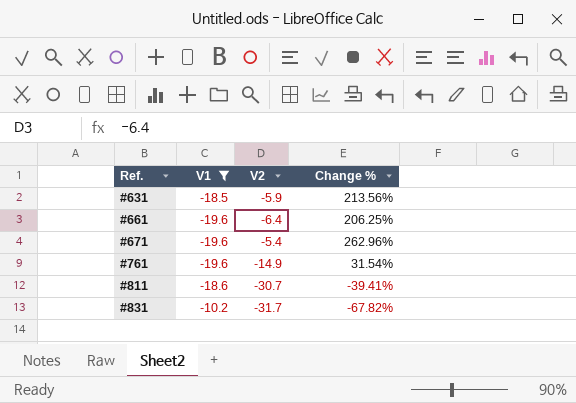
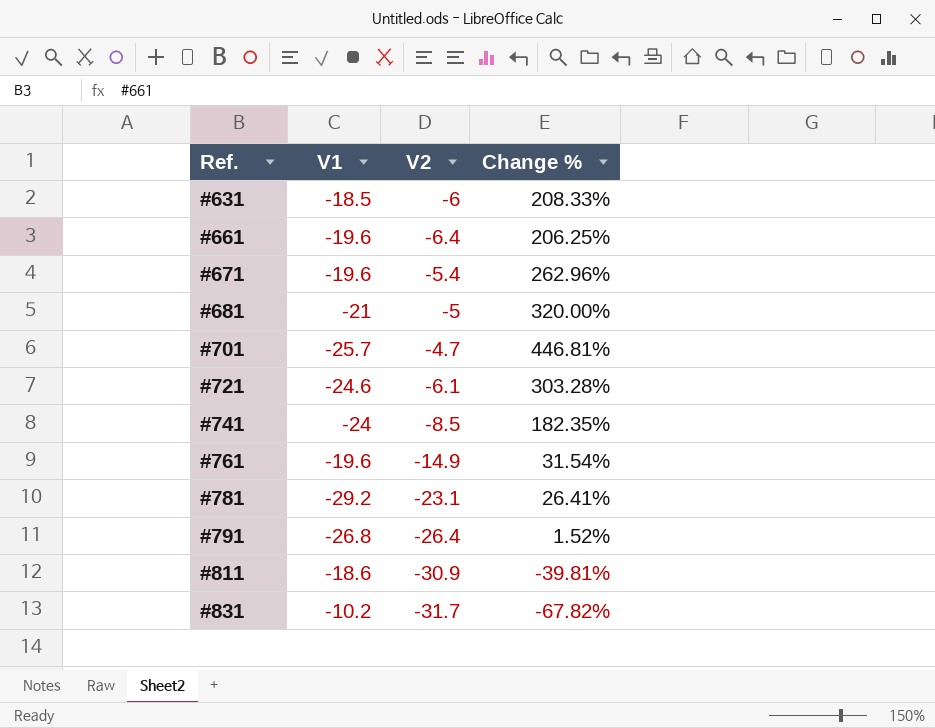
filter: V1 >= -19.6 -> none
#631 | V2: -5.9 -> -6
#631 | Change %: 213.56% -> 208.33%
#811 | V2: -30.7 -> -30.9
#811 | Change %: -39.41% -> -39.81%

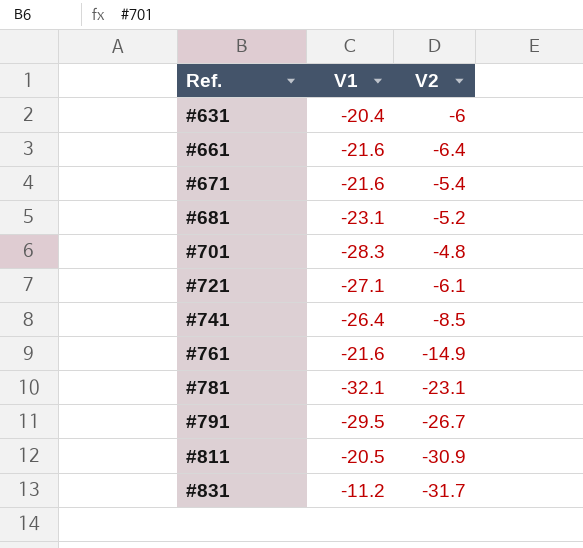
column Change % | formula: ([V1] - [V2]) / [V2] -> none
#631 | V1: -18.5 -> -20.4
#661 | V1: -19.6 -> -21.6
#671 | V1: -19.6 -> -21.6
#681 | V1: -21 -> -23.1
#681 | V2: -5 -> -5.2
#701 | V1: -25.7 -> -28.3
#701 | V2: -4.7 -> -4.8
#721 | V1: -24.6 -> -27.1
#741 | V1: -24 -> -26.4
#761 | V1: -19.6 -> -21.6
#781 | V1: -29.2 -> -32.1
#791 | V1: -26.8 -> -29.5
#791 | V2: -26.4 -> -26.7
#811 | V1: -18.6 -> -20.5
#831 | V1: -10.2 -> -11.2

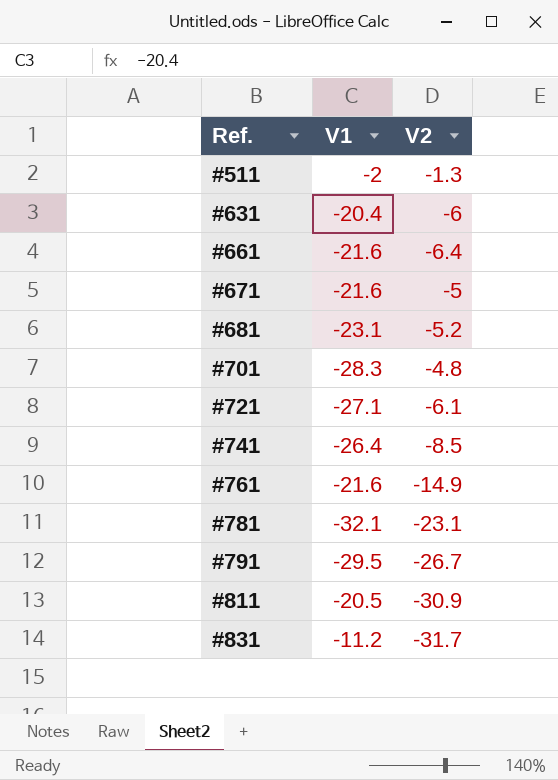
row #511: none -> -2 | -1.3
#671 | V2: -5.4 -> -5

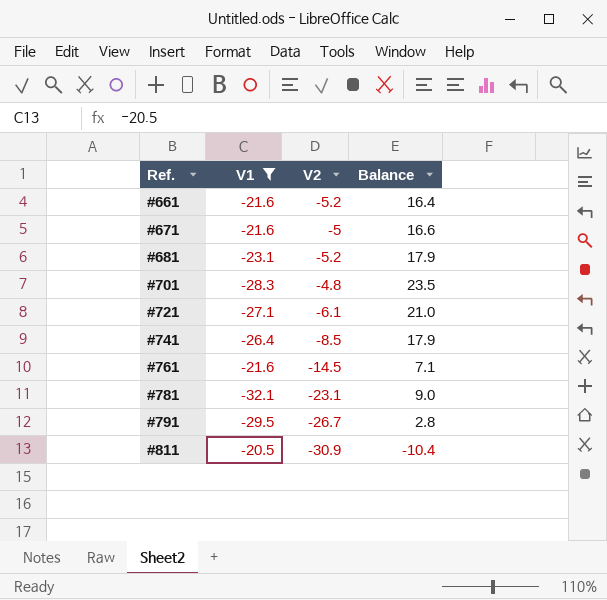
filter: none -> V1 <= -20.5
column Balance | formula: none -> [V2] - [V1]
#661 | V2: -6.4 -> -5.2
#761 | V2: -14.9 -> -14.5

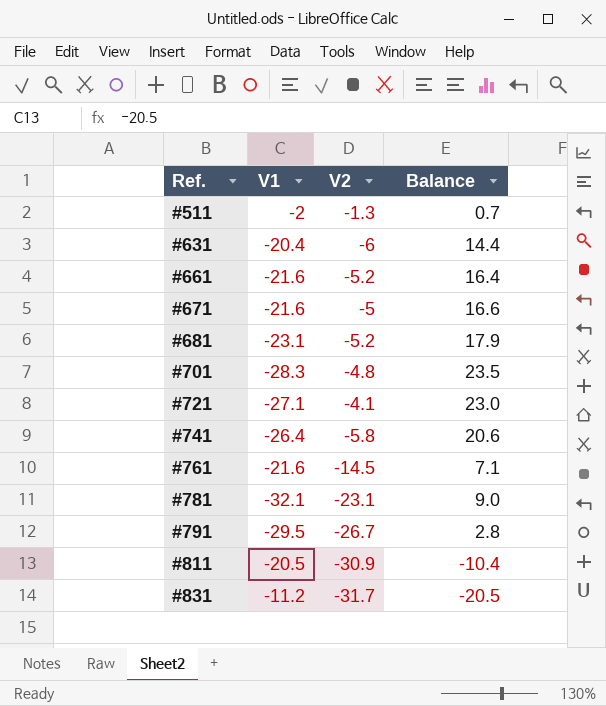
filter: V1 <= -20.5 -> none
#721 | V2: -6.1 -> -4.1
#721 | Balance: 21.0 -> 23.0
#741 | V2: -8.5 -> -5.8
#741 | Balance: 17.9 -> 20.6

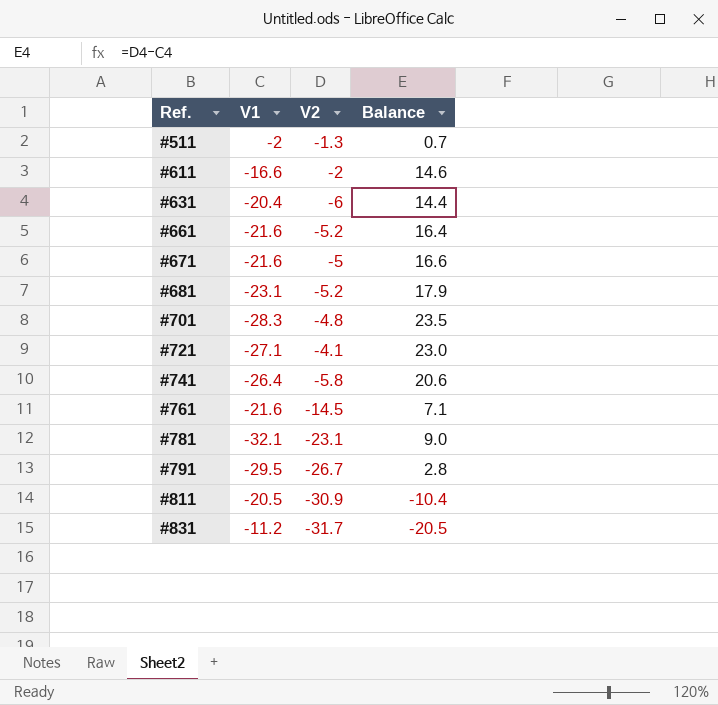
row #611: none -> -16.6 | -2 | 14.6

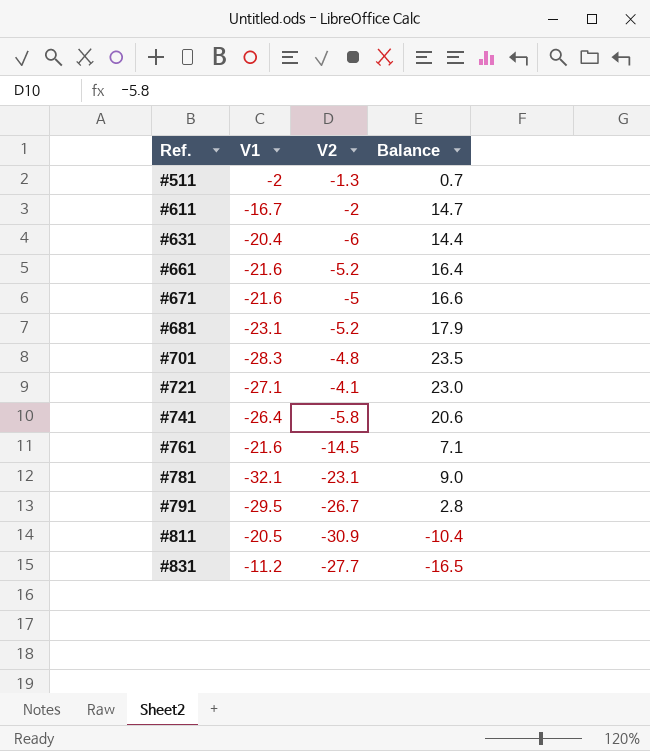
#611 | V1: -16.6 -> -16.7
#611 | Balance: 14.6 -> 14.7
#831 | V2: -31.7 -> -27.7
#831 | Balance: -20.5 -> -16.5

